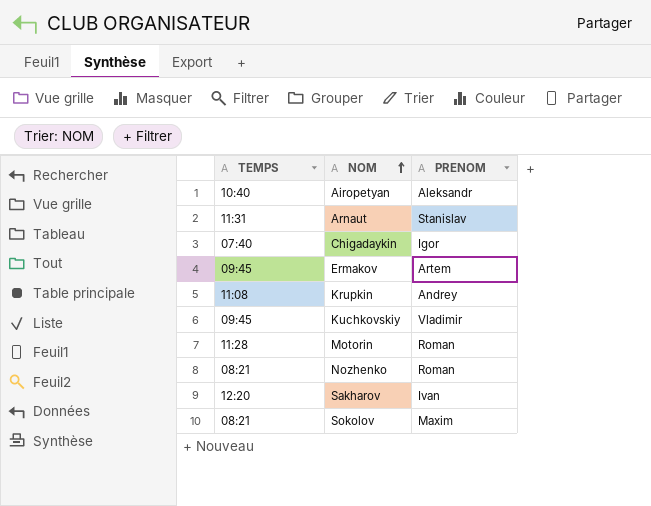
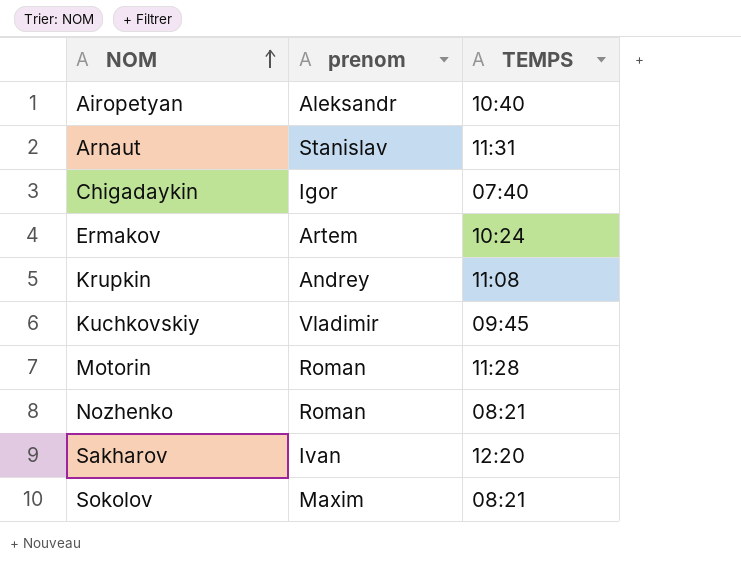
column name: PRENOM -> prenom
column TEMPS | position: 1 -> 3
Ermakov | TEMPS: 09:45 -> 10:24

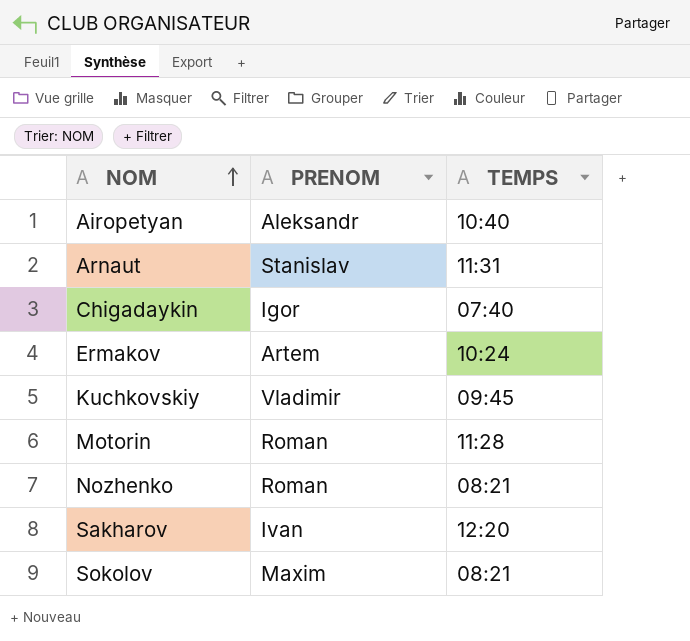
column name: prenom -> PRENOM
row Krupkin: Andrey | 11:08 -> none

